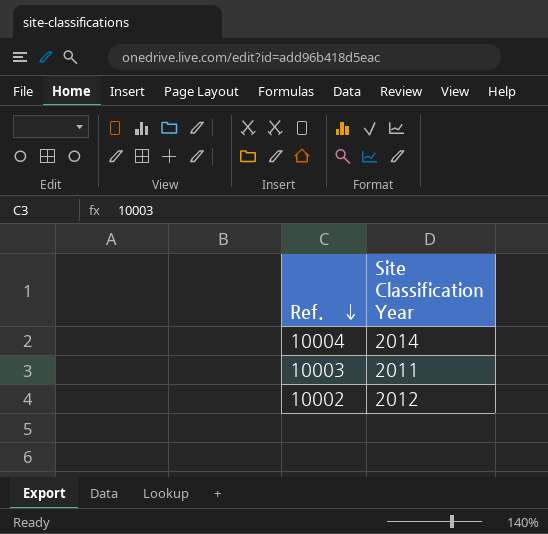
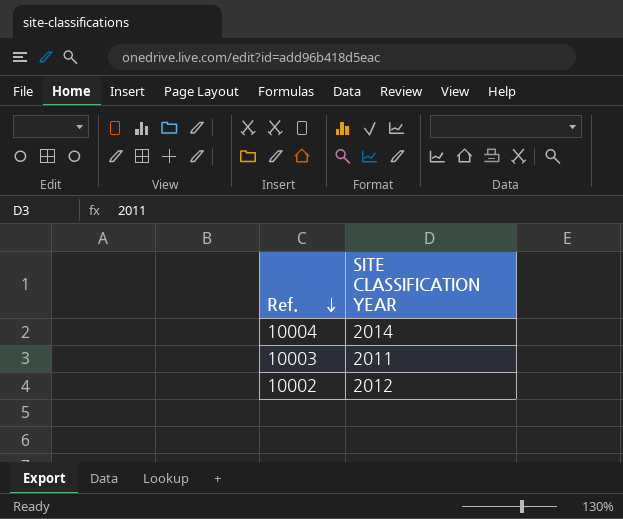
column name: Site Classification Year -> SITE CLASSIFICATION YEAR

